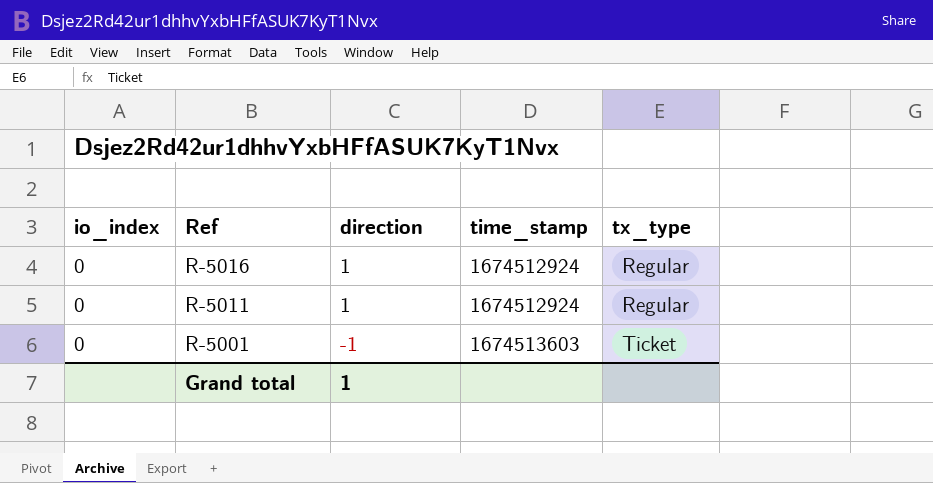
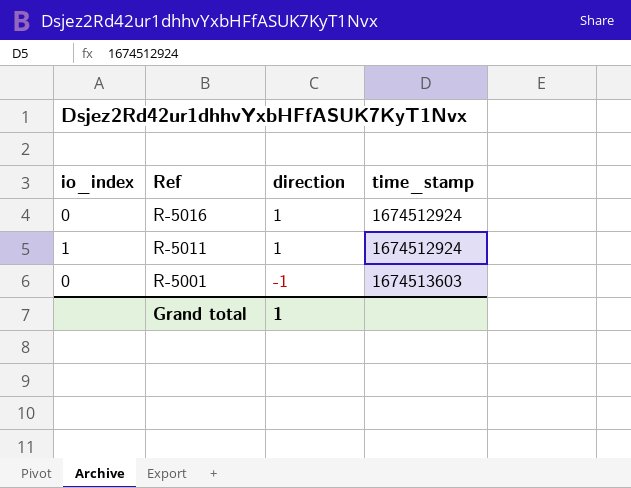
column tx_type | position: 5 -> none
R-5011 | io_index: 0 -> 1

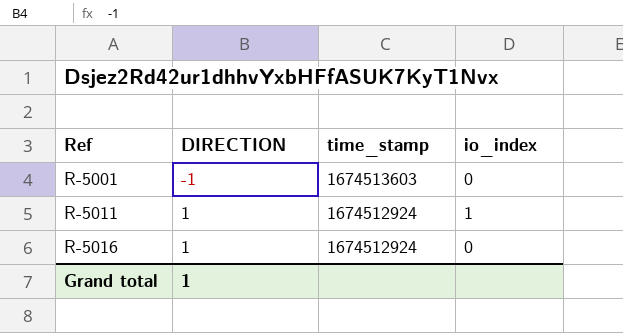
row order: Ref descending -> Ref ascending
column name: direction -> DIRECTION
column io_index | position: 1 -> 4

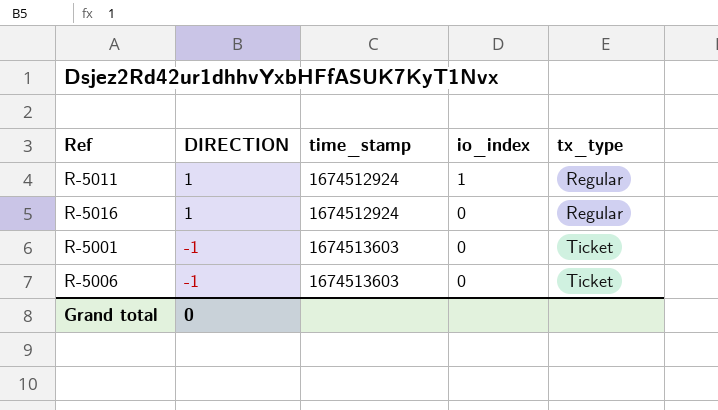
row order: Ref ascending -> DIRECTION descending
column tx_type | position: none -> 5
row R-5006: none -> -1 | 1674513603 | 0 | Ticket
Grand total | DIRECTION: 1 -> 0

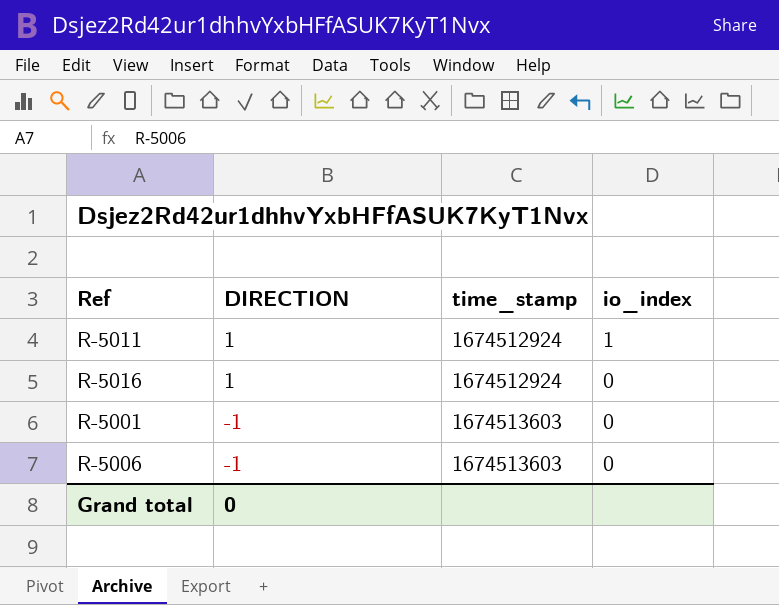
column tx_type | position: 5 -> none

